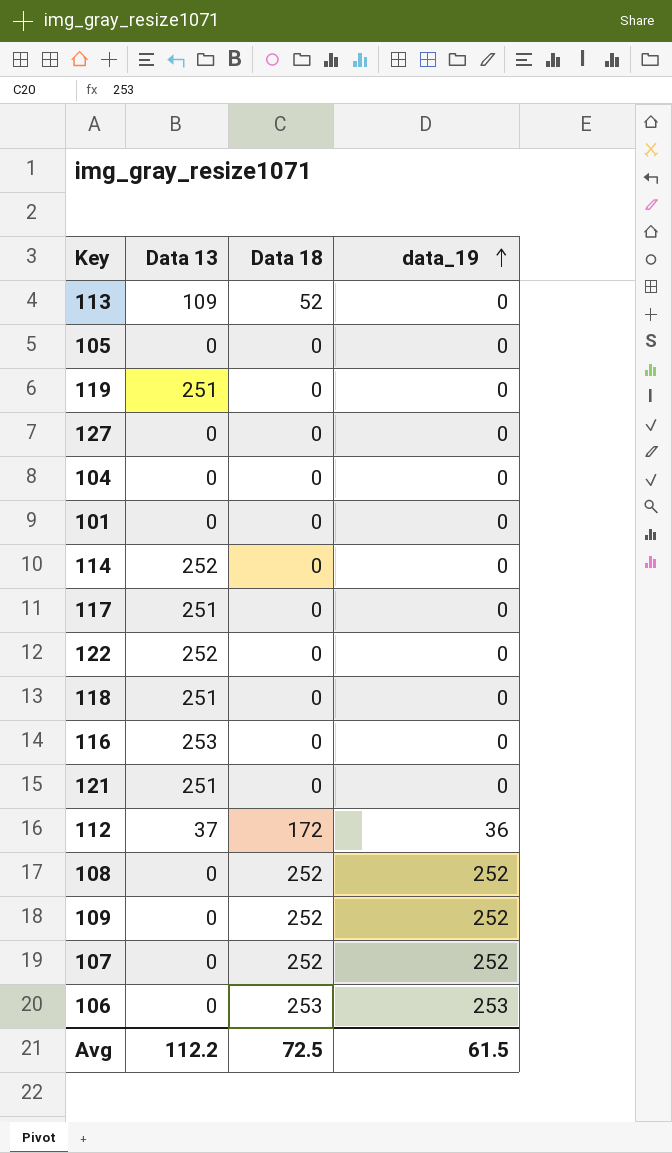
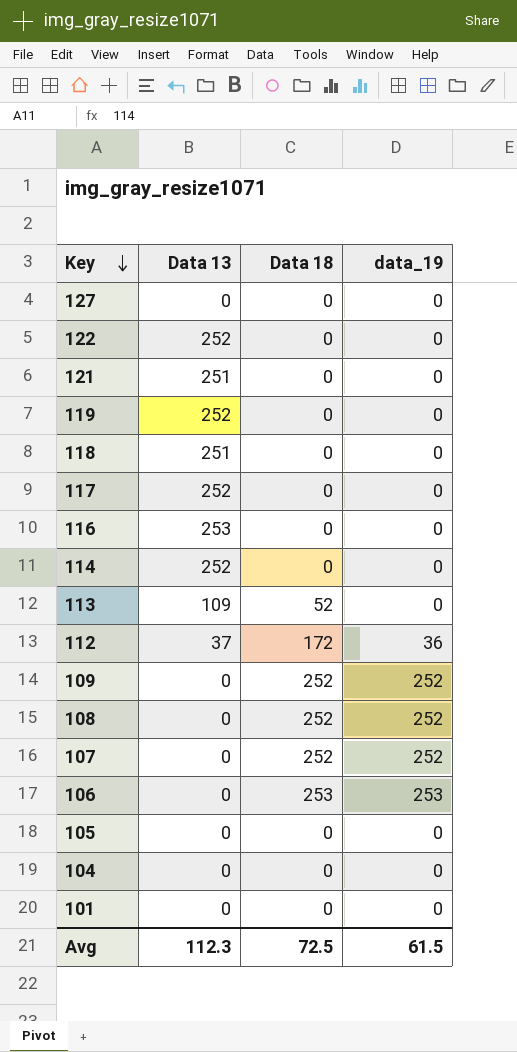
row order: data_19 ascending -> Key descending
119 | Data 13: 251 -> 252
117 | Data 13: 251 -> 252
Avg | Data 13: 112.2 -> 112.3

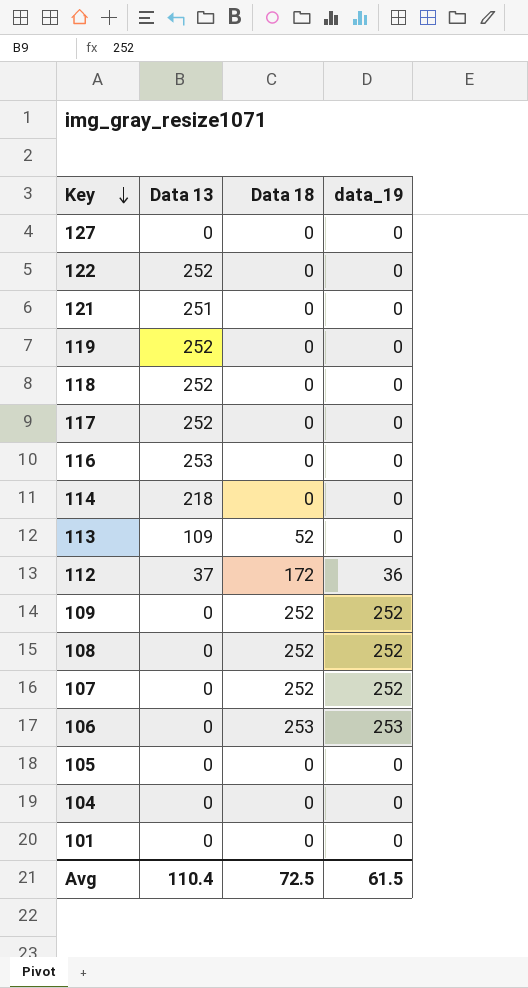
118 | Data 13: 251 -> 252
114 | Data 13: 252 -> 218
Avg | Data 13: 112.3 -> 110.4

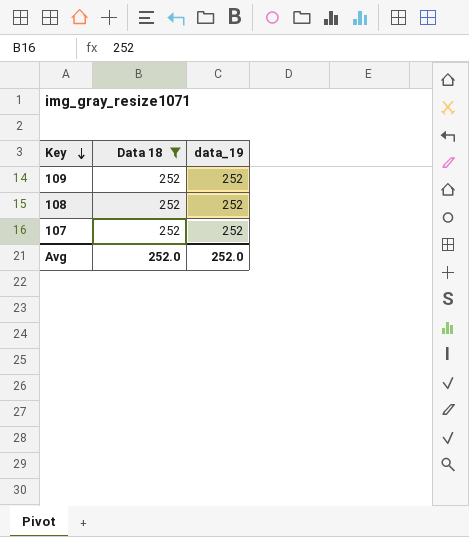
filter: none -> Data 18 = 252
column Data 13 | position: 2 -> none
Avg | Data 18: 72.5 -> 252.0
Avg | data_19: 61.5 -> 252.0

